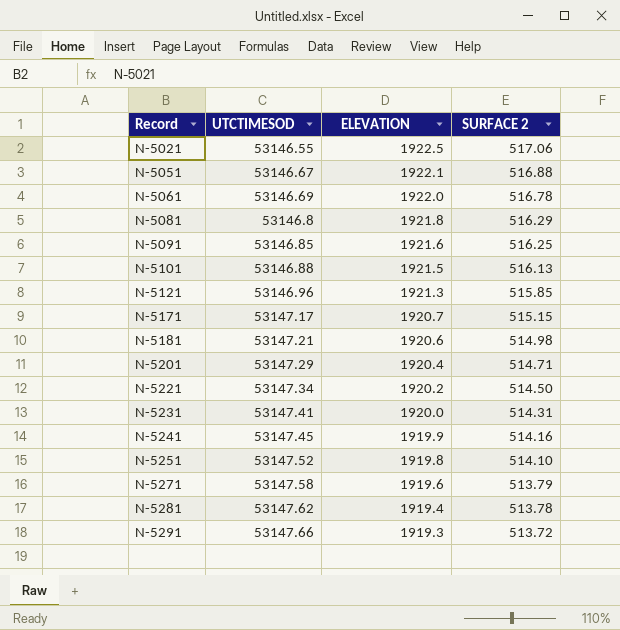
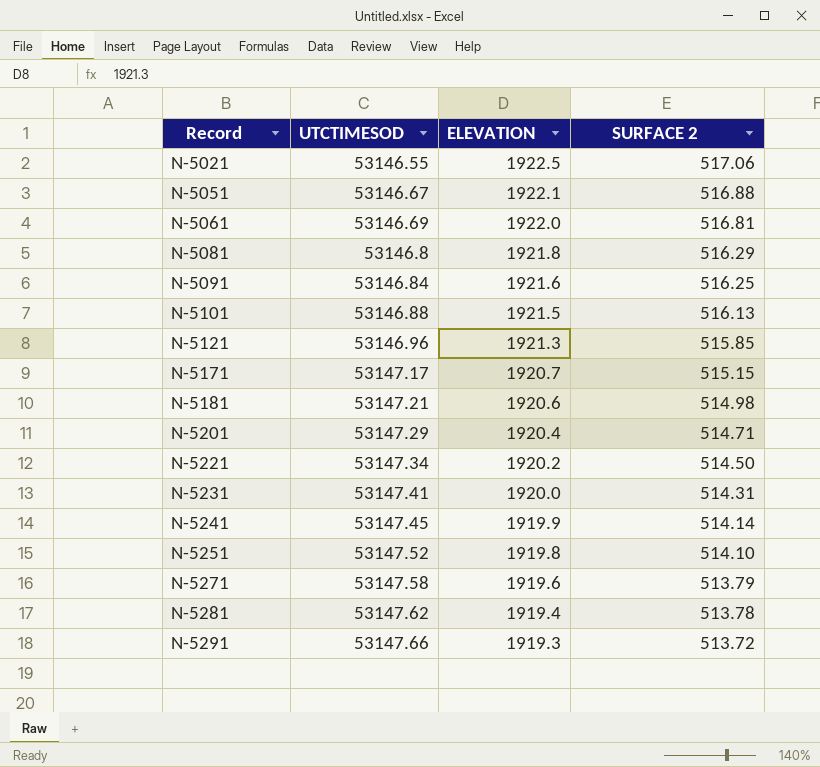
N-5061 | SURFACE 2: 516.78 -> 516.81
N-5091 | UTCTIMESOD: 53146.85 -> 53146.84
N-5241 | SURFACE 2: 514.16 -> 514.14

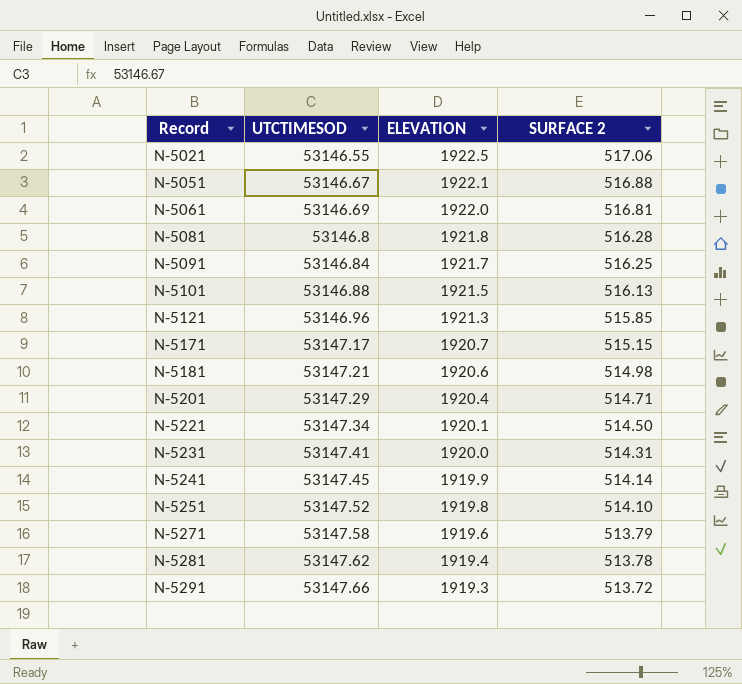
N-5081 | SURFACE 2: 516.29 -> 516.28
N-5091 | ELEVATION: 1921.6 -> 1921.7
N-5221 | ELEVATION: 1920.2 -> 1920.1

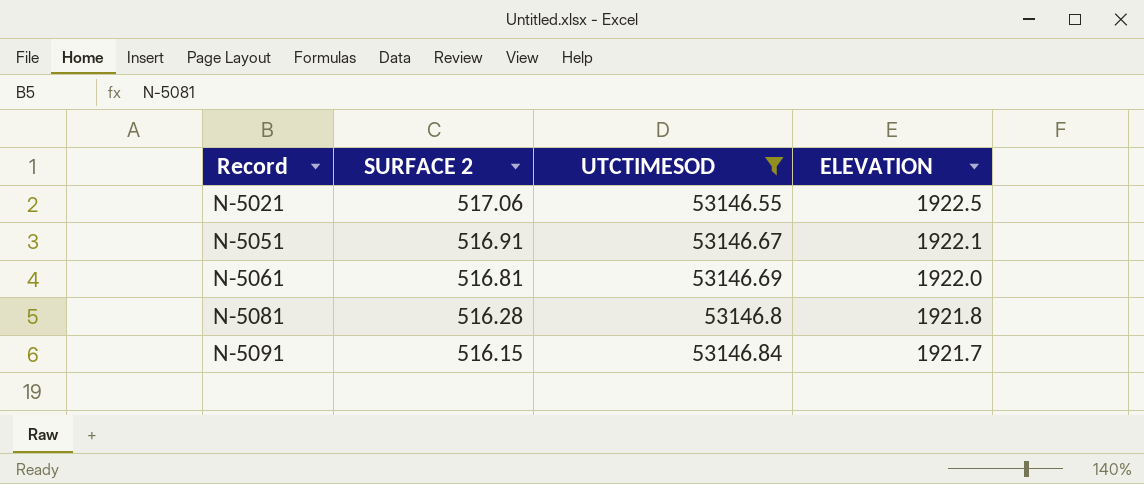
filter: none -> UTCTIMESOD <= 53146.84
column SURFACE 2 | position: 4 -> 2
N-5051 | SURFACE 2: 516.88 -> 516.91
N-5091 | SURFACE 2: 516.25 -> 516.15

